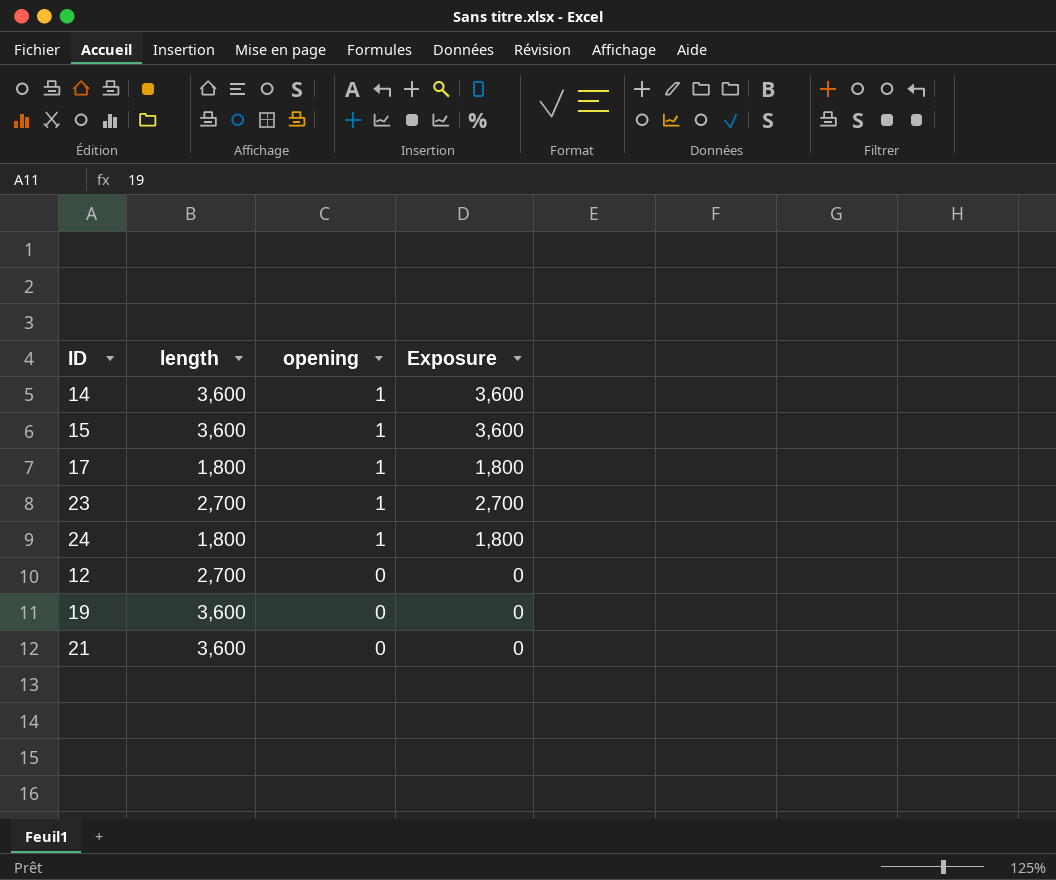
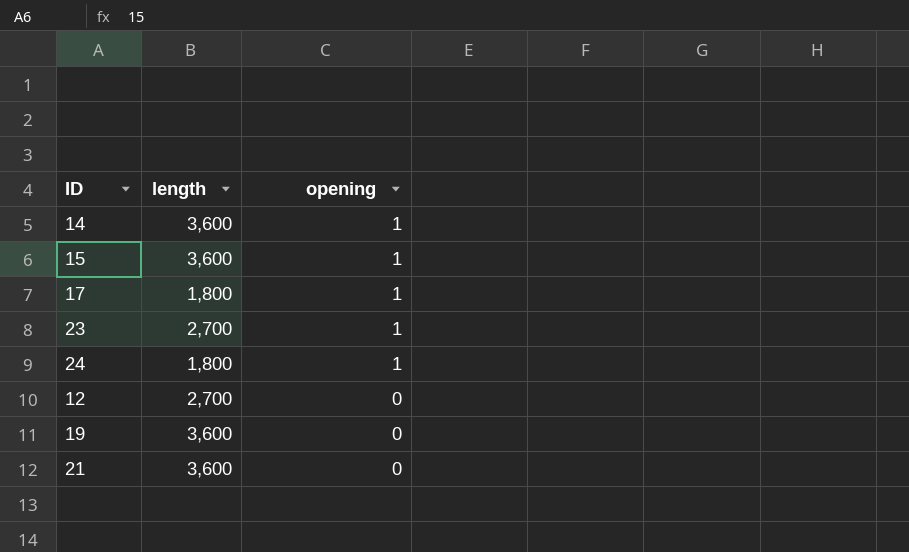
column Exposure | formula: [length] * [opening] -> none

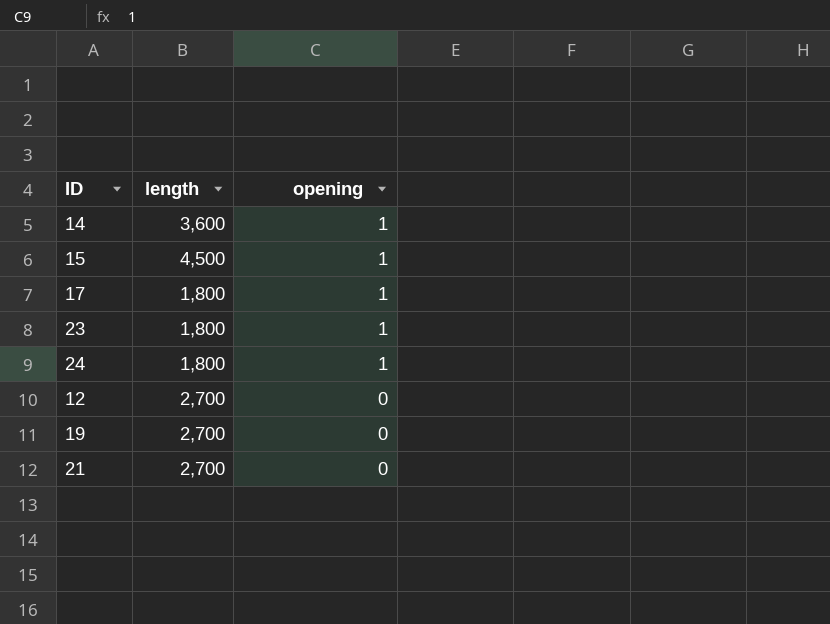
15 | length: 3,600 -> 4,500
23 | length: 2,700 -> 1,800
19 | length: 3,600 -> 2,700
21 | length: 3,600 -> 2,700

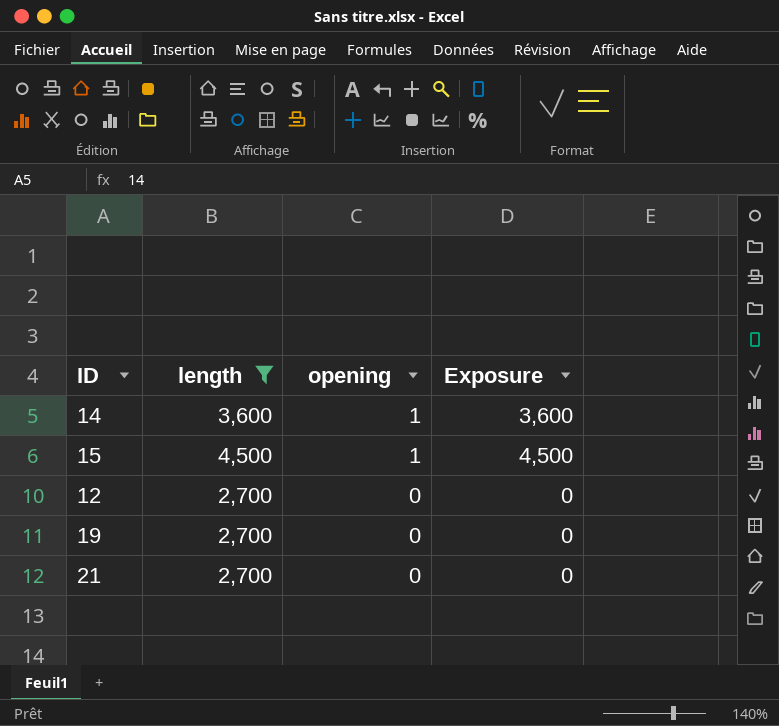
filter: none -> length != 1,800
column Exposure | formula: none -> [length] * [opening]

